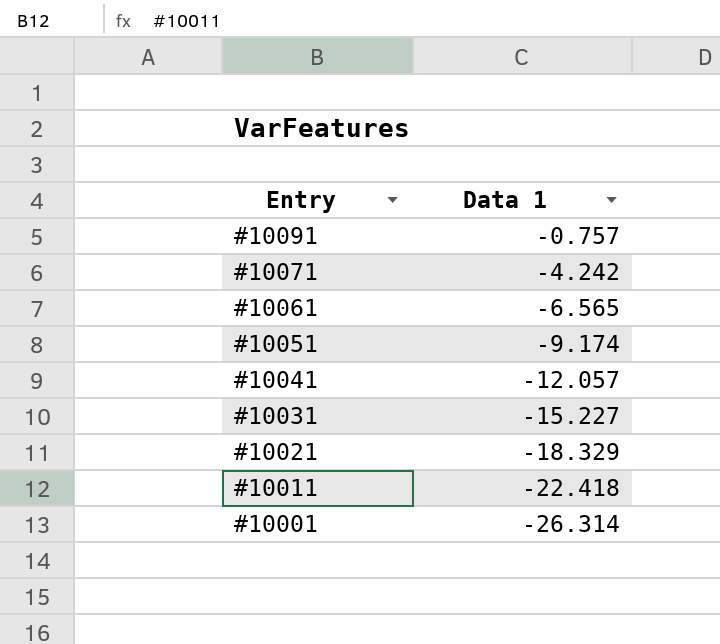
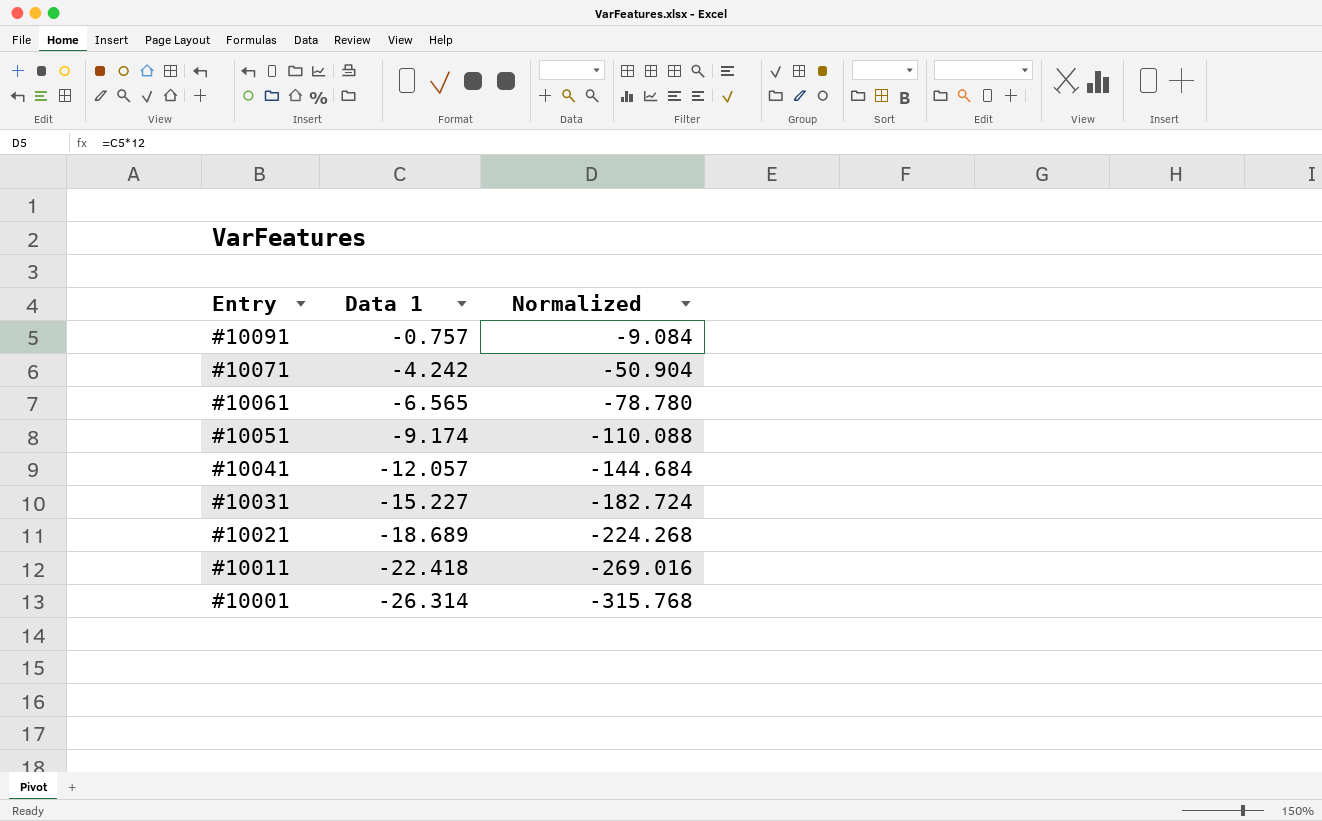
column Normalized | formula: none -> [Data 1] * 12
#10021 | Data 1: -18.329 -> -18.689

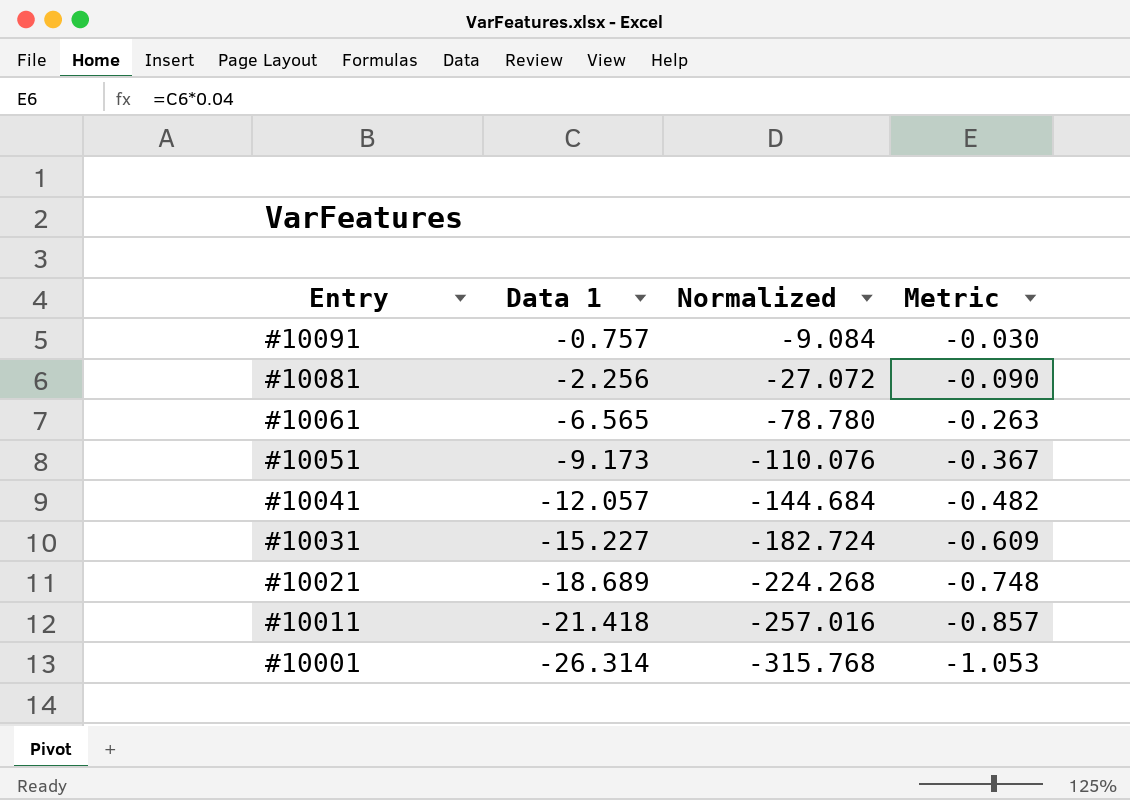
column Metric | formula: none -> [Data 1] * 0.04
row #10071: -4.242 | -50.904 -> none
row #10081: none -> -2.256 | -27.072 | -0.090
#10051 | Data 1: -9.174 -> -9.173
#10051 | Normalized: -110.088 -> -110.076
#10011 | Data 1: -22.418 -> -21.418
#10011 | Normalized: -269.016 -> -257.016

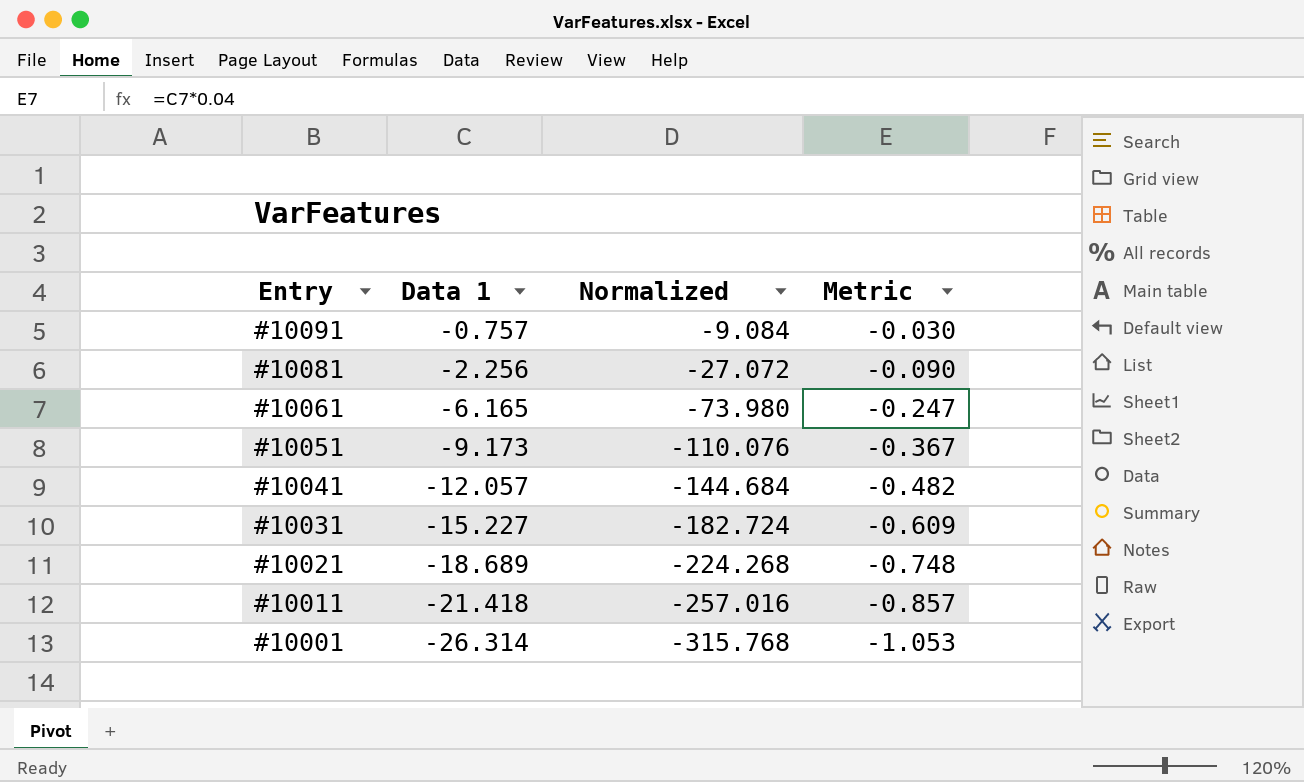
#10061 | Data 1: -6.565 -> -6.165
#10061 | Normalized: -78.780 -> -73.980
#10061 | Metric: -0.263 -> -0.247

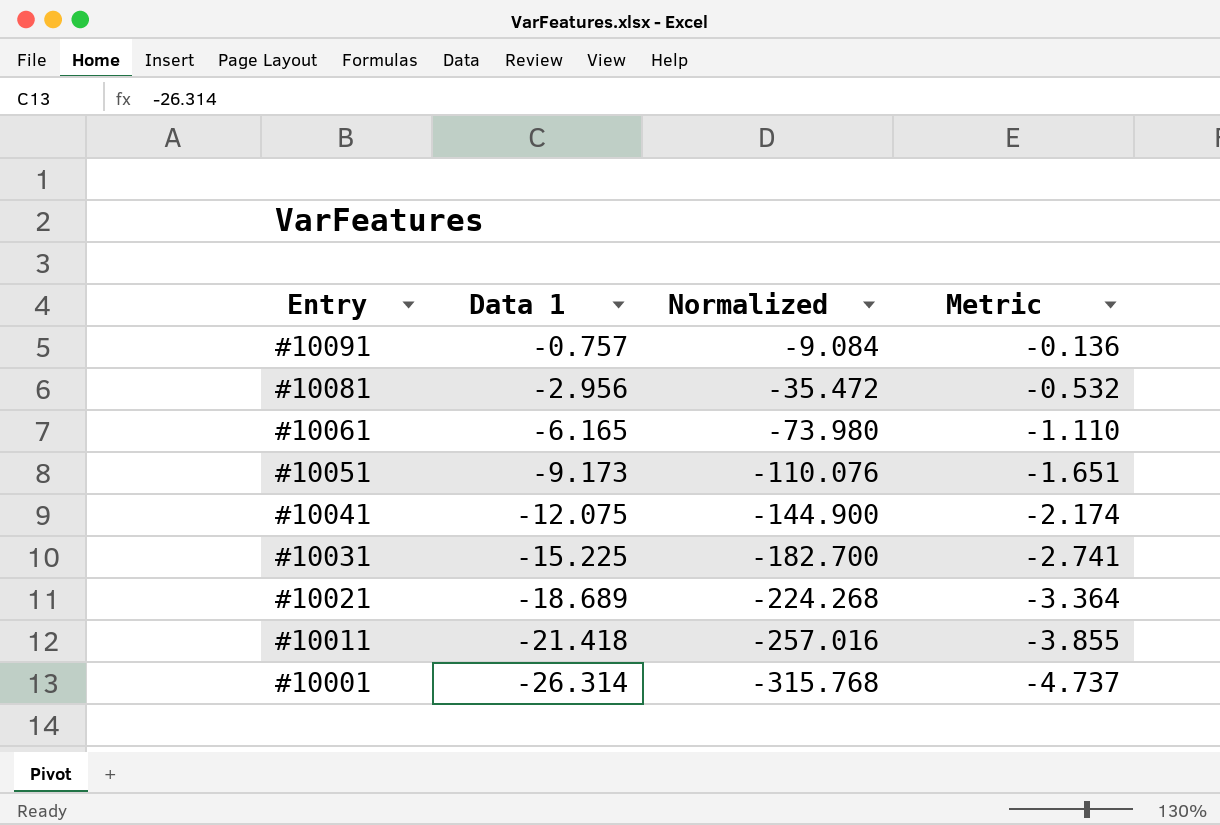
column Metric | formula: [Data 1] * 0.04 -> [Data 1] * 0.18
#10081 | Data 1: -2.256 -> -2.956
#10081 | Normalized: -27.072 -> -35.472
#10041 | Data 1: -12.057 -> -12.075
#10041 | Normalized: -144.684 -> -144.900
#10031 | Data 1: -15.227 -> -15.225
#10031 | Normalized: -182.724 -> -182.700

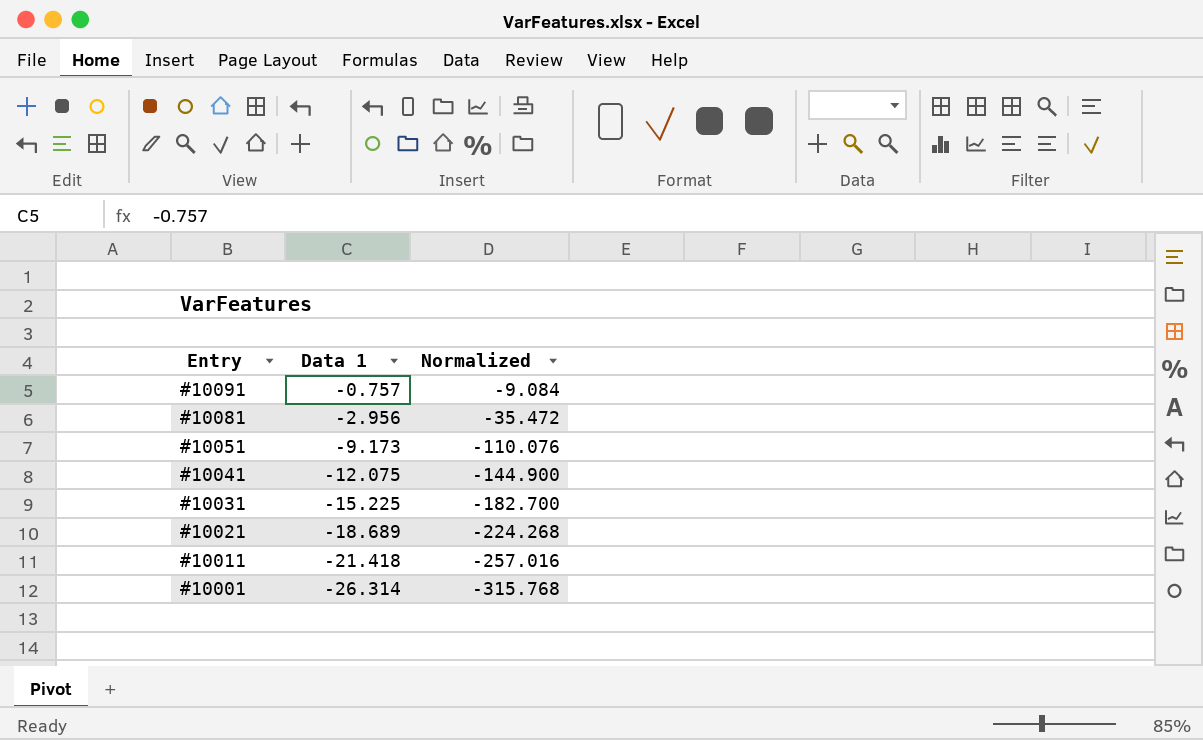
column Metric | formula: [Data 1] * 0.18 -> none
row #10061: -6.165 | -73.980 | -1.110 -> none

